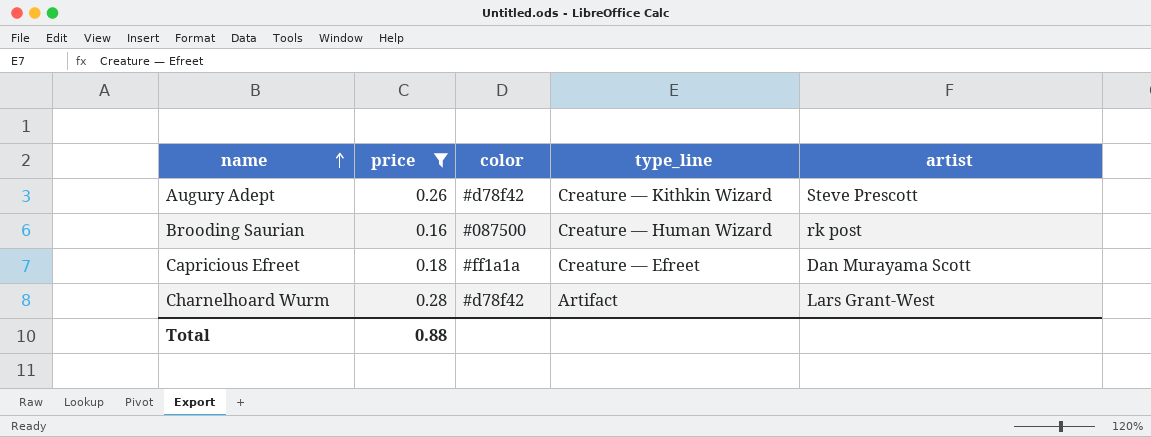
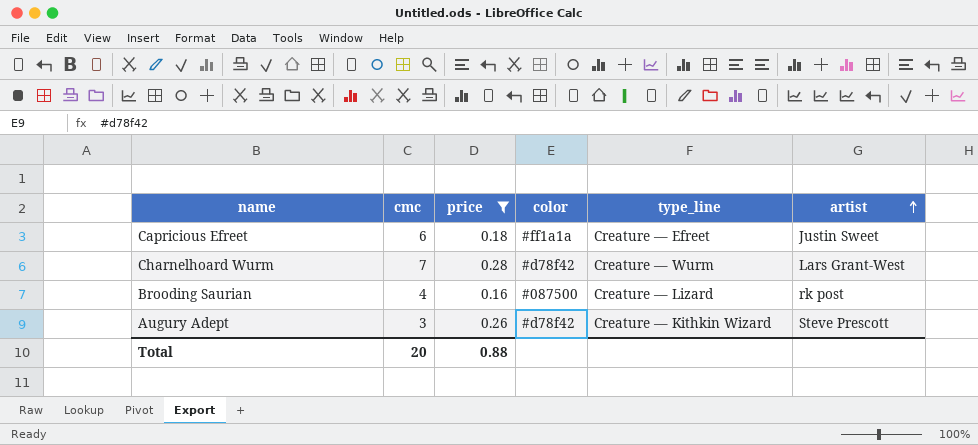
row order: name ascending -> artist ascending
column cmc | position: none -> 2
Capricious Efreet | artist: Dan Murayama Scott -> Justin Sweet
Charnelhoard Wurm | type_line: Artifact -> Creature — Wurm
Brooding Saurian | type_line: Creature — Human Wizard -> Creature — Lizard

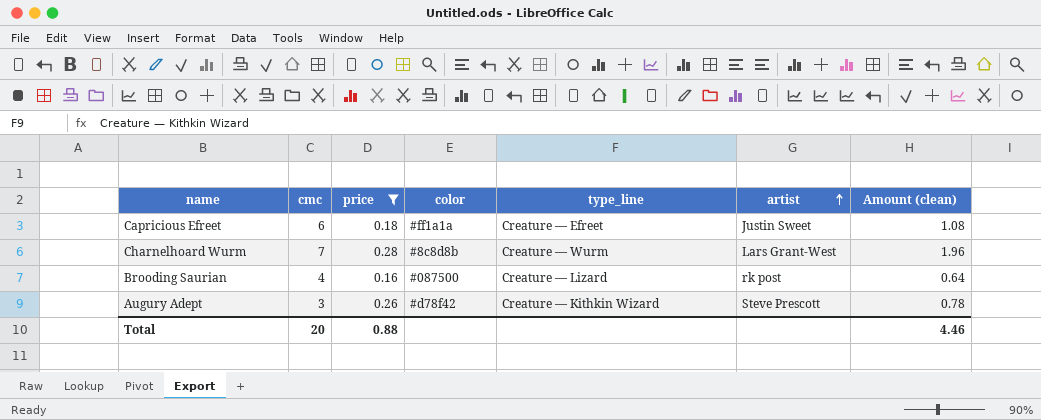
column Amount (clean) | formula: none -> [cmc] * [price]
Charnelhoard Wurm | color: #d78f42 -> #8c8d8b

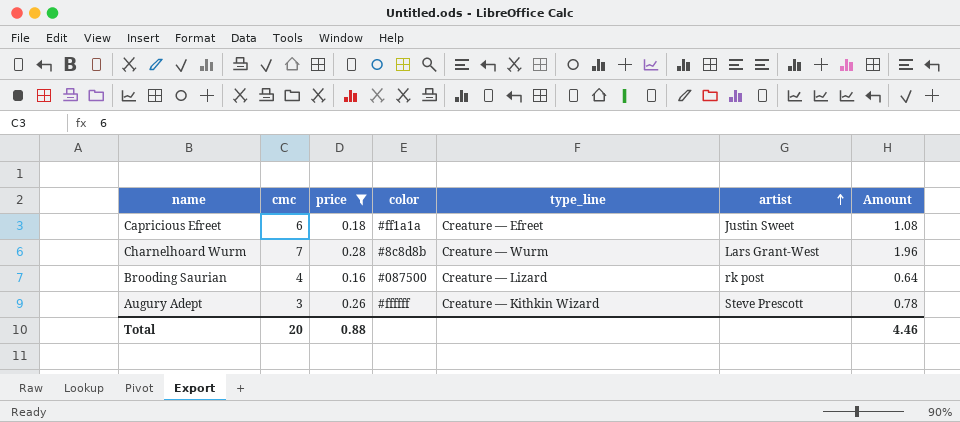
column name: Amount (clean) -> Amount
Augury Adept | color: #d78f42 -> #ffffff

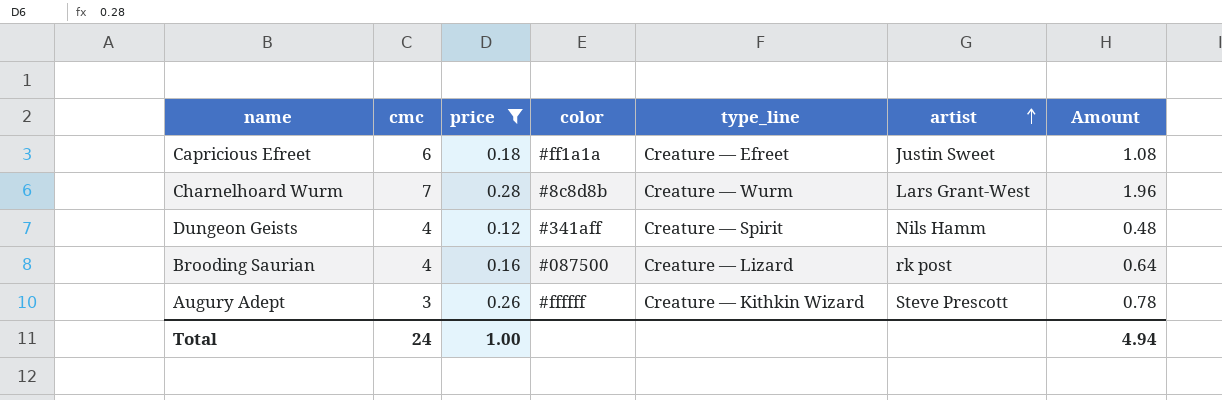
row Dungeon Geists: none -> 4 | 0.12 | #341aff | Creature — Spirit | Nils Hamm | 0.48
Total | cmc: 20 -> 24
Total | price: 0.88 -> 1.00
Total | Amount: 4.46 -> 4.94

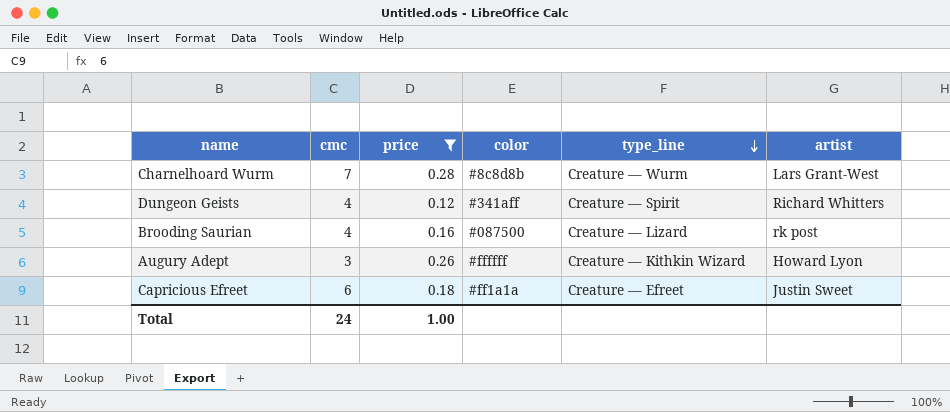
row order: artist ascending -> type_line descending
column Amount | formula: [cmc] * [price] -> none
Dungeon Geists | artist: Nils Hamm -> Richard Whitters
Augury Adept | artist: Steve Prescott -> Howard Lyon

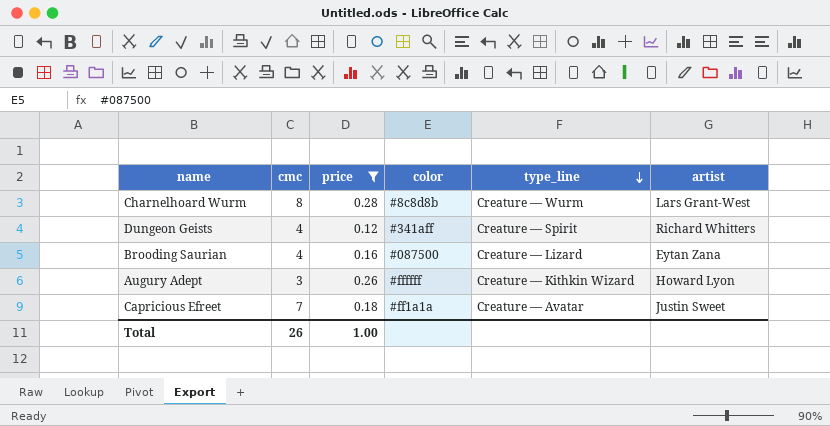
Charnelhoard Wurm | cmc: 7 -> 8
Brooding Saurian | artist: rk post -> Eytan Zana
Capricious Efreet | cmc: 6 -> 7
Capricious Efreet | type_line: Creature — Efreet -> Creature — Avatar
Total | cmc: 24 -> 26

